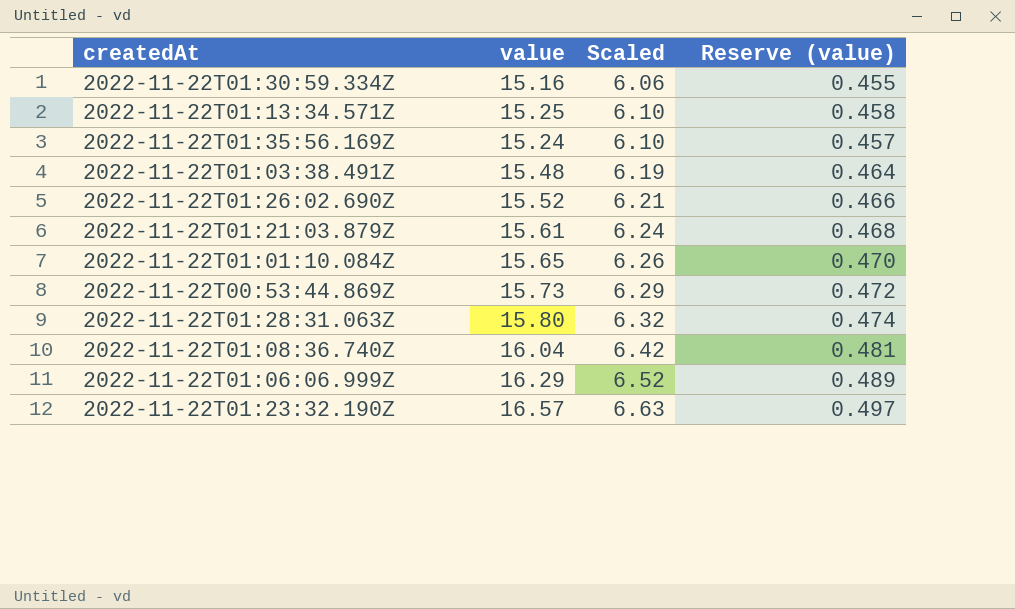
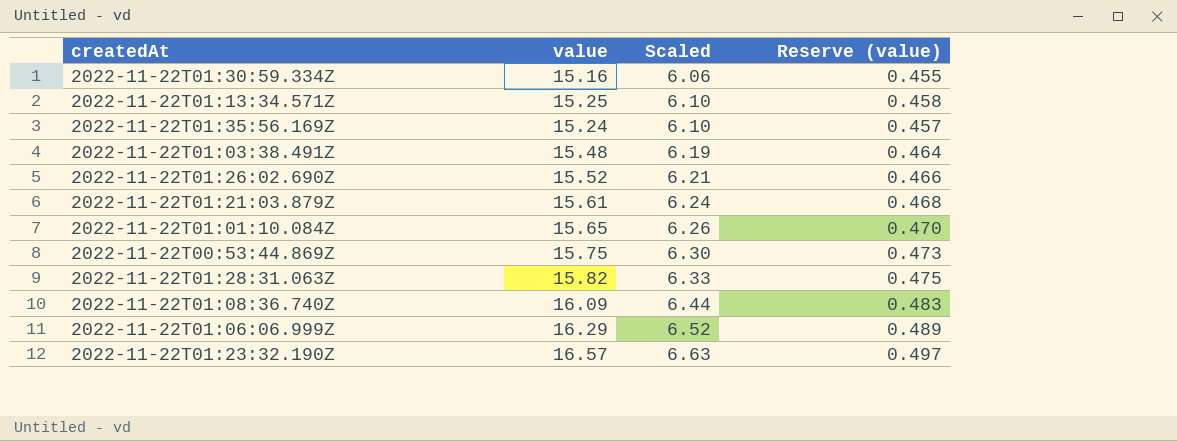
2022-11-22T00:53:44.869Z | value: 15.73 -> 15.75
2022-11-22T00:53:44.869Z | Scaled: 6.29 -> 6.30
2022-11-22T00:53:44.869Z | Reserve (value): 0.472 -> 0.473
2022-11-22T01:28:31.063Z | value: 15.80 -> 15.82
2022-11-22T01:28:31.063Z | Scaled: 6.32 -> 6.33
2022-11-22T01:28:31.063Z | Reserve (value): 0.474 -> 0.475
2022-11-22T01:08:36.740Z | value: 16.04 -> 16.09
2022-11-22T01:08:36.740Z | Scaled: 6.42 -> 6.44
2022-11-22T01:08:36.740Z | Reserve (value): 0.481 -> 0.483

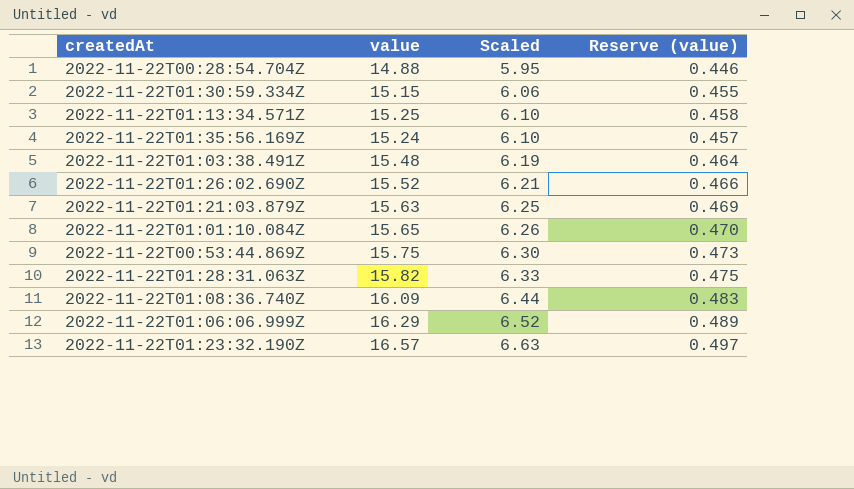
row 2022-11-22T00:28:54.704Z: none -> 14.88 | 5.95 | 0.446
2022-11-22T01:30:59.334Z | value: 15.16 -> 15.15
2022-11-22T01:21:03.879Z | value: 15.61 -> 15.63
2022-11-22T01:21:03.879Z | Scaled: 6.24 -> 6.25
2022-11-22T01:21:03.879Z | Reserve (value): 0.468 -> 0.469

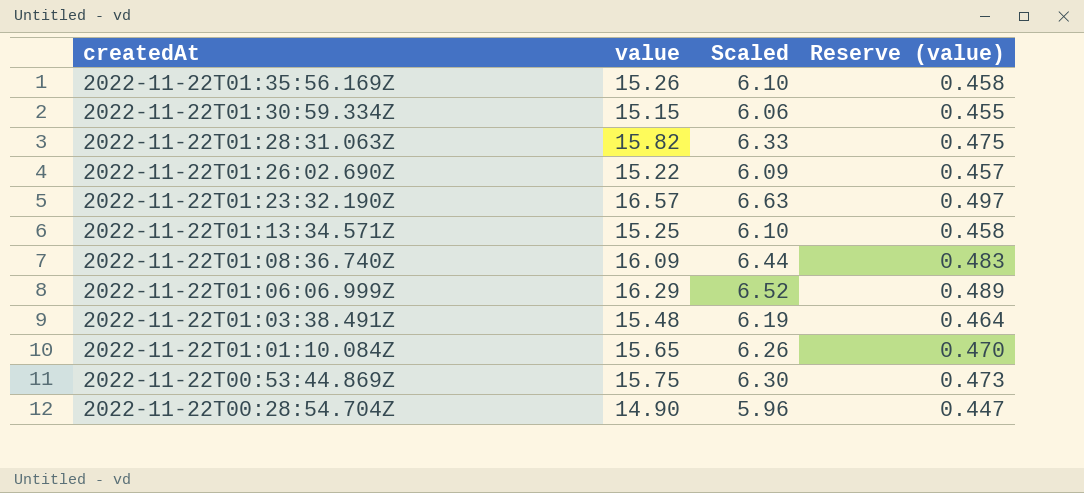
row order: Scaled ascending -> createdAt descending
row 2022-11-22T01:21:03.879Z: 15.63 | 6.25 | 0.469 -> none
2022-11-22T01:35:56.169Z | value: 15.24 -> 15.26
2022-11-22T01:35:56.169Z | Reserve (value): 0.457 -> 0.458
2022-11-22T01:26:02.690Z | value: 15.52 -> 15.22
2022-11-22T01:26:02.690Z | Scaled: 6.21 -> 6.09
2022-11-22T01:26:02.690Z | Reserve (value): 0.466 -> 0.457
2022-11-22T00:28:54.704Z | value: 14.88 -> 14.90
2022-11-22T00:28:54.704Z | Scaled: 5.95 -> 5.96
2022-11-22T00:28:54.704Z | Reserve (value): 0.446 -> 0.447

